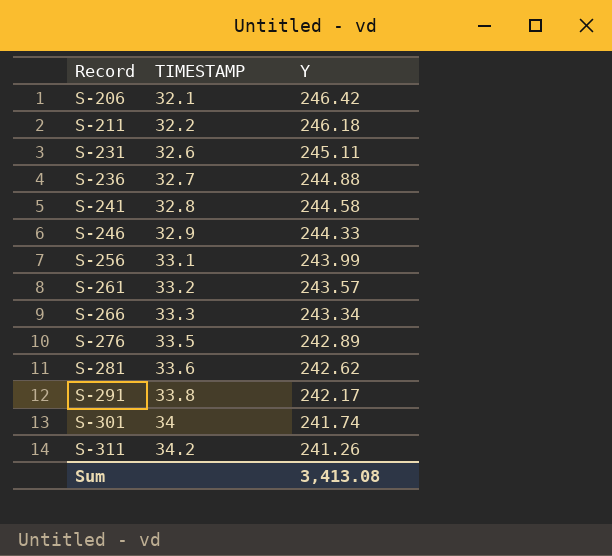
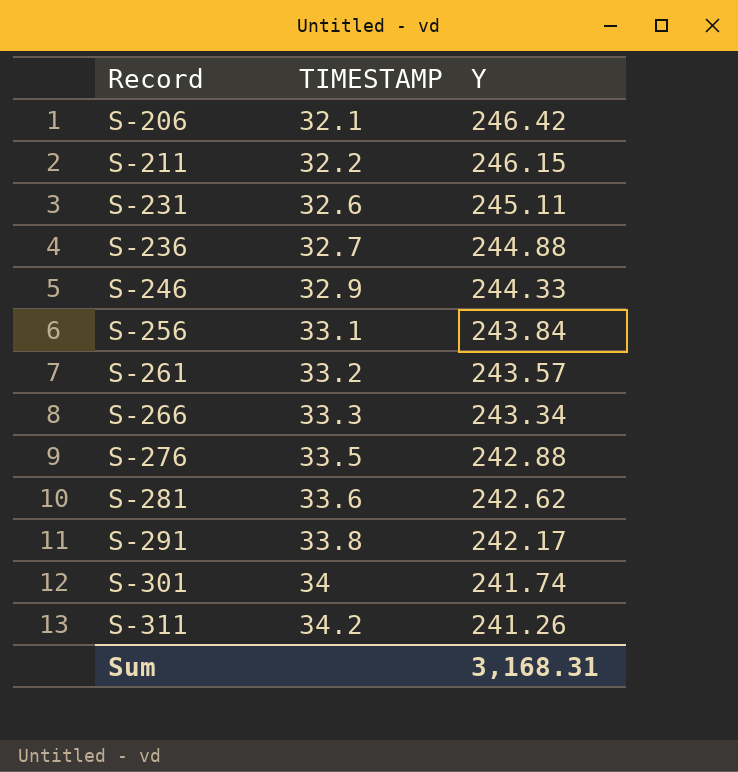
row S-241: 32.8 | 244.58 -> none
S-211 | Y: 246.18 -> 246.15
S-256 | Y: 243.99 -> 243.84
S-276 | Y: 242.89 -> 242.88
Sum | Y: 3,413.08 -> 3,168.31

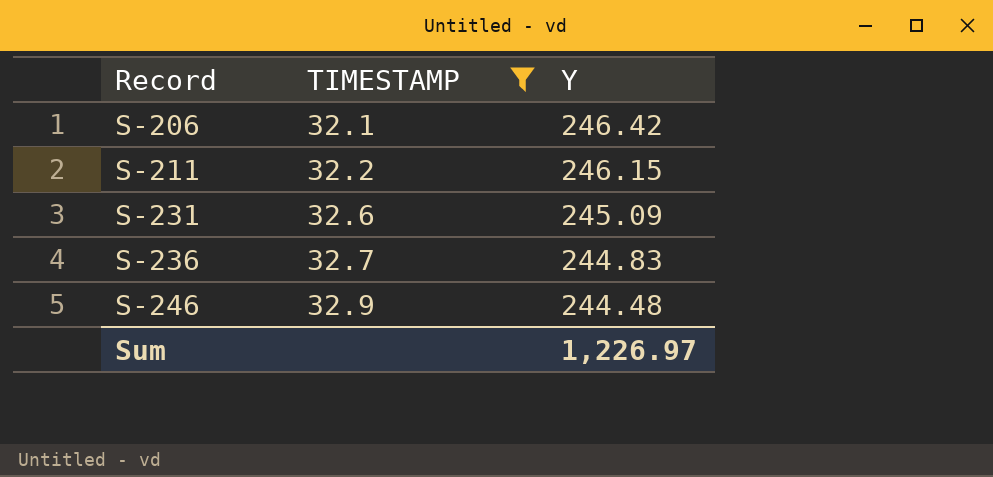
filter: none -> TIMESTAMP <= 32.9
S-231 | Y: 245.11 -> 245.09
S-236 | Y: 244.88 -> 244.83
S-246 | Y: 244.33 -> 244.48
Sum | Y: 3,168.31 -> 1,226.97

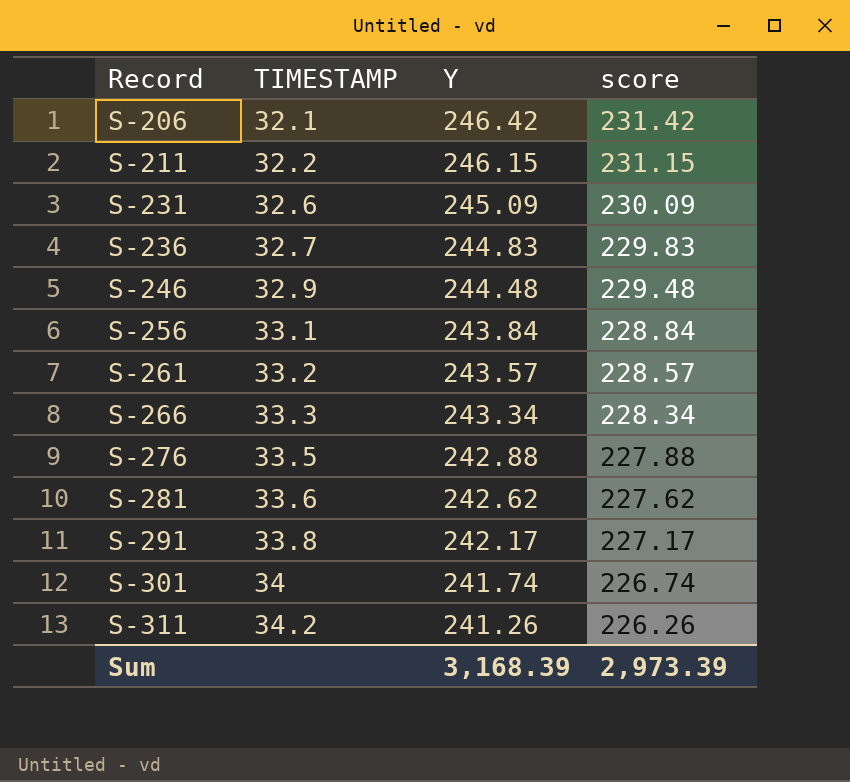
filter: TIMESTAMP <= 32.9 -> none
column score | formula: none -> [Y] - 15
Sum | Y: 1,226.97 -> 3,168.39

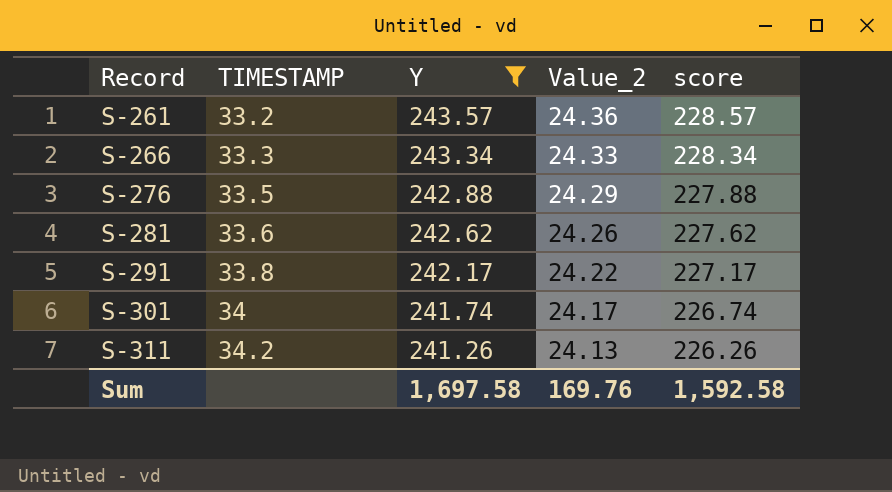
filter: none -> Y <= 243.57
column Value_2 | formula: none -> [Y] * 0.1
Sum | Y: 3,168.39 -> 1,697.58
Sum | score: 2,973.39 -> 1,592.58

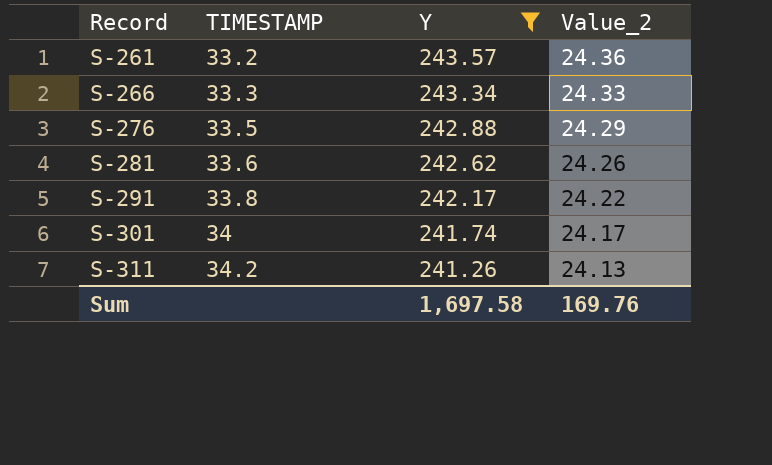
column score | formula: [Y] - 15 -> none

